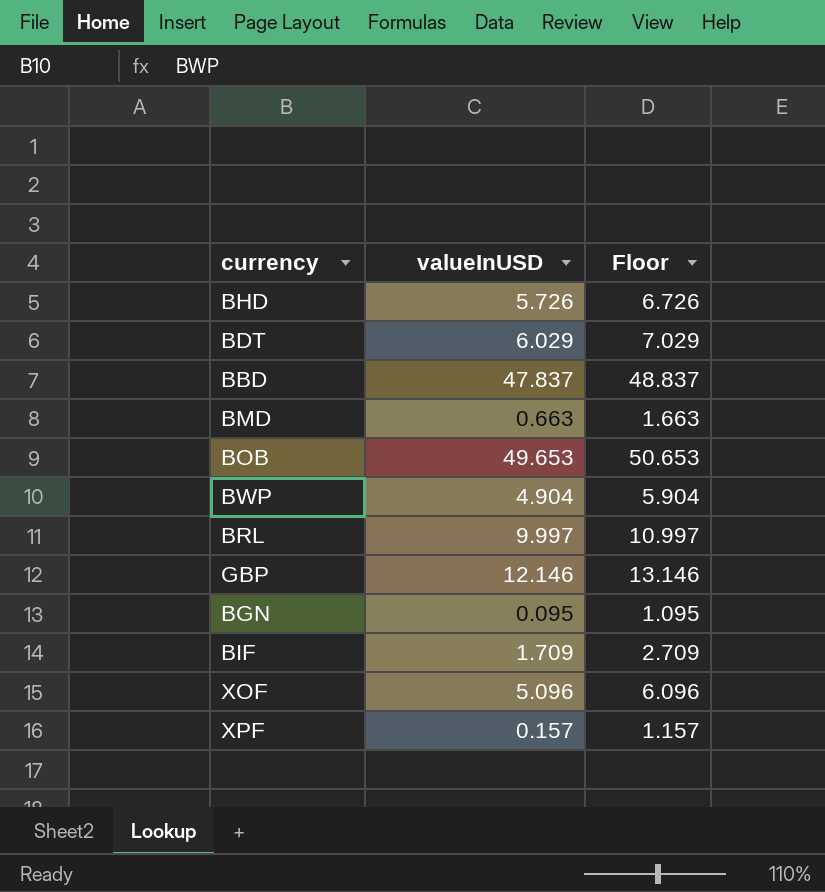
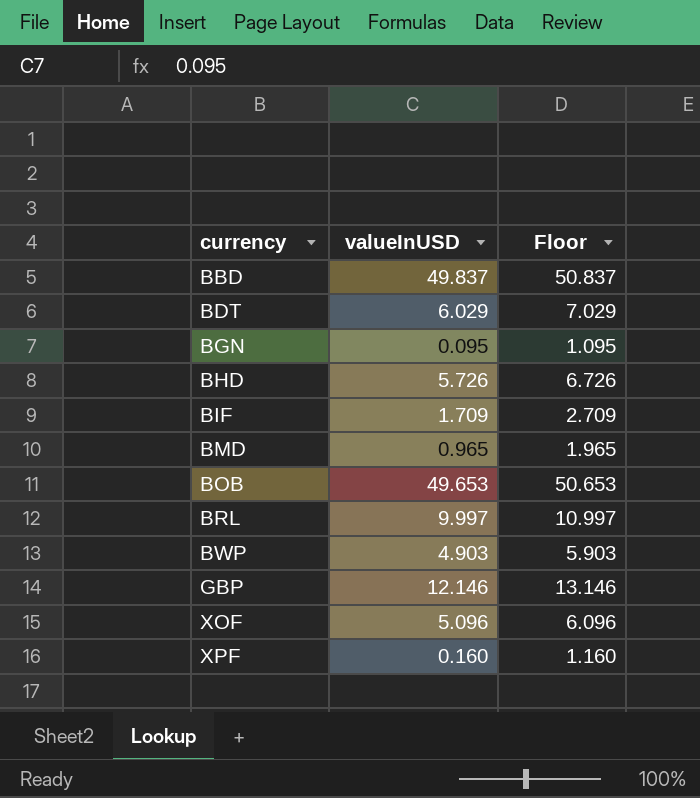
row order: none -> currency ascending
BBD | valueInUSD: 47.837 -> 49.837
BBD | Floor: 48.837 -> 50.837
BMD | valueInUSD: 0.663 -> 0.965
BMD | Floor: 1.663 -> 1.965
BWP | valueInUSD: 4.904 -> 4.903
BWP | Floor: 5.904 -> 5.903
XPF | valueInUSD: 0.157 -> 0.160
XPF | Floor: 1.157 -> 1.160

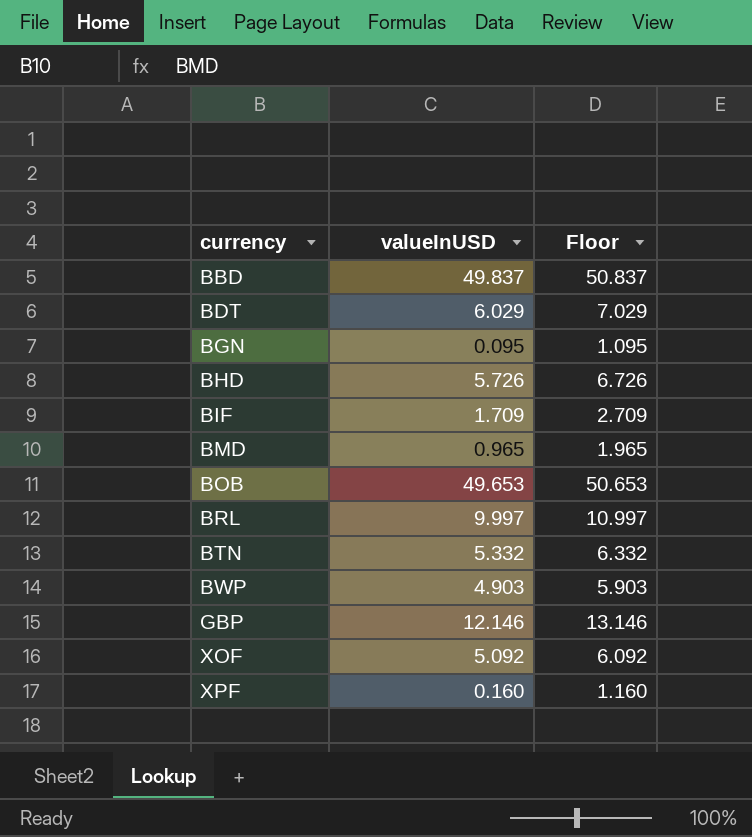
row BTN: none -> 5.332 | 6.332
XOF | valueInUSD: 5.096 -> 5.092
XOF | Floor: 6.096 -> 6.092

